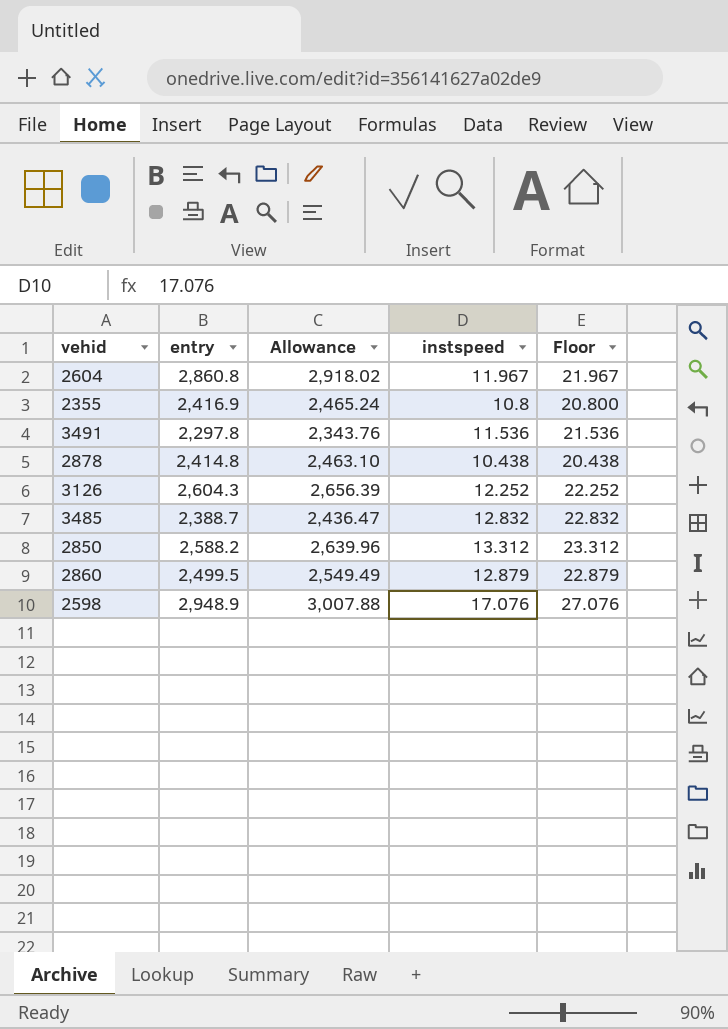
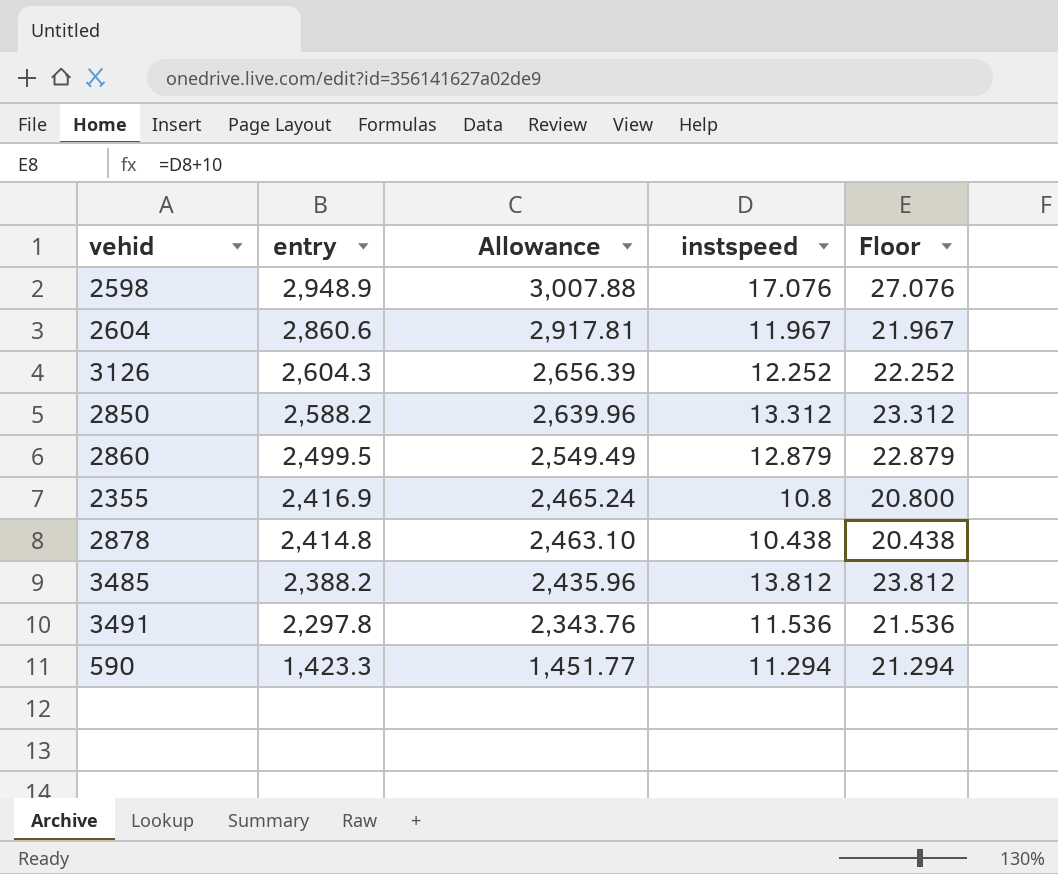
row order: none -> entry descending
2604 | entry: 2,860.8 -> 2,860.6
2604 | Allowance: 2,918.02 -> 2,917.81
3485 | entry: 2,388.7 -> 2,388.2
3485 | Allowance: 2,436.47 -> 2,435.96
3485 | instspeed: 12.832 -> 13.812
3485 | Floor: 22.832 -> 23.812
row 590: none -> 1,423.3 | 1,451.77 | 11.294 | 21.294

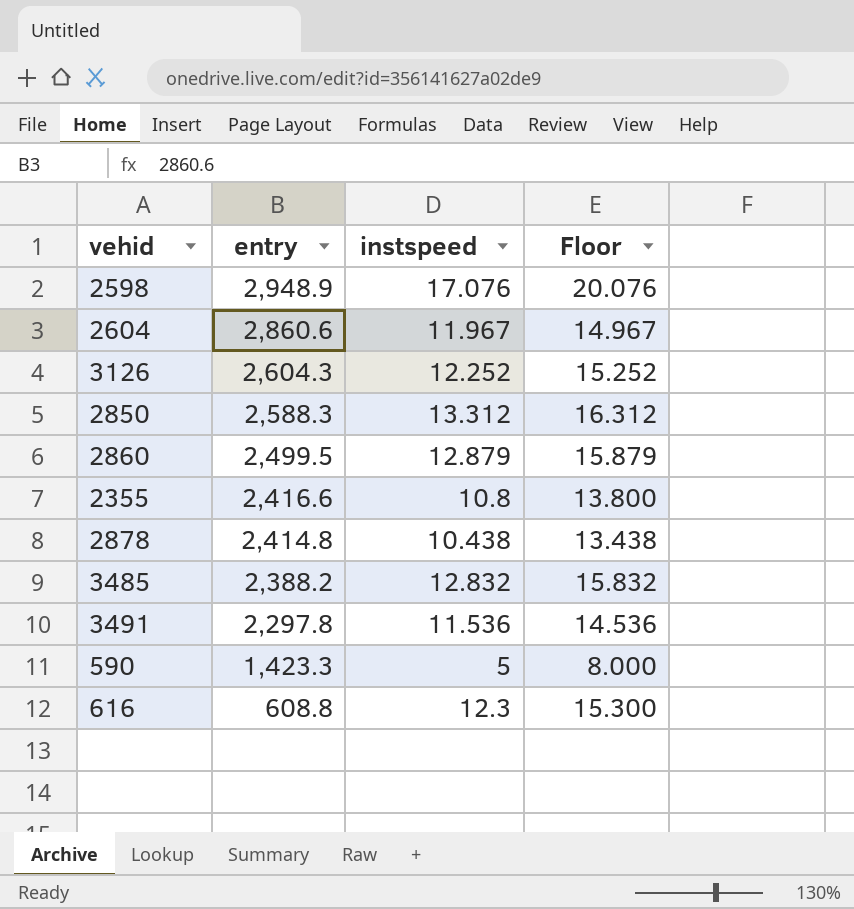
column Allowance | formula: [entry] * 1.02 -> none
column Floor | formula: [instspeed] + 10 -> [instspeed] + 3
2850 | entry: 2,588.2 -> 2,588.3
2355 | entry: 2,416.9 -> 2,416.6
3485 | instspeed: 13.812 -> 12.832
590 | instspeed: 11.294 -> 5
row 616: none -> 608.8 | 12.3 | 15.300

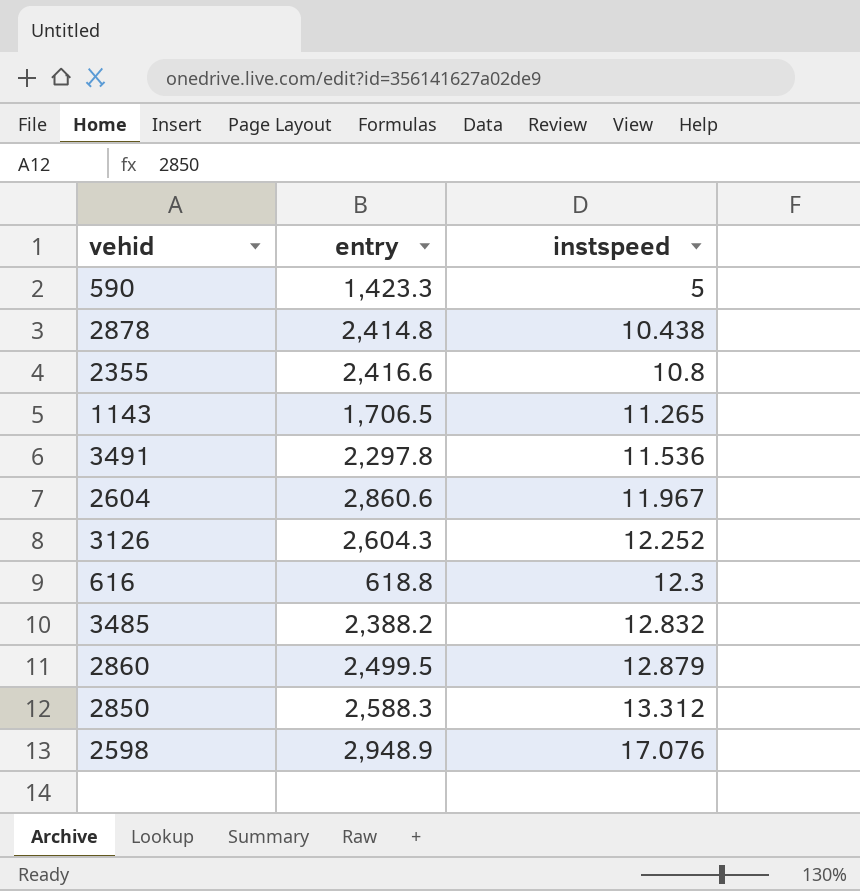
row order: entry descending -> instspeed ascending
column Floor | formula: [instspeed] + 3 -> none
row 1143: none -> 1,706.5 | 11.265
616 | entry: 608.8 -> 618.8

